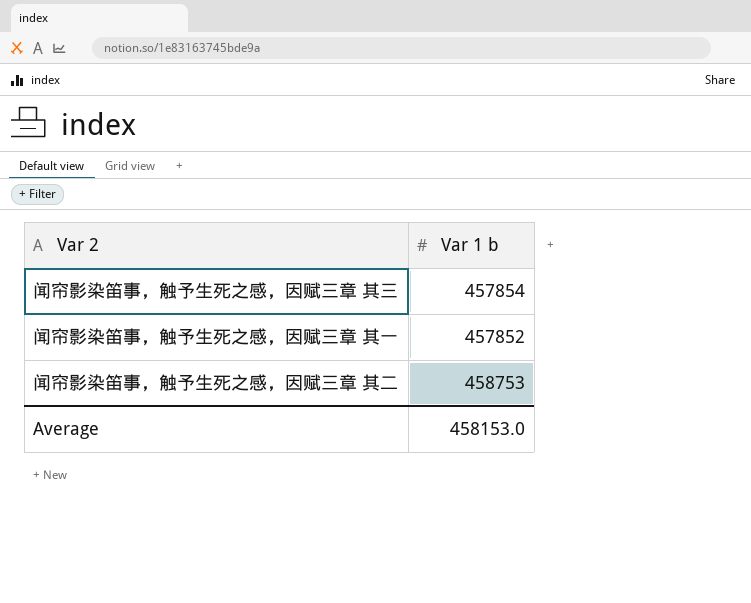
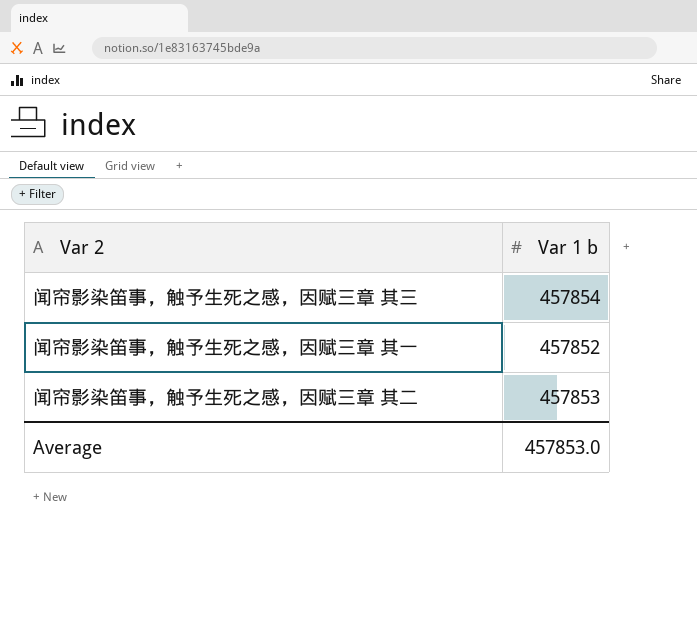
闻帘影染笛事，触予生死之感，因赋三章 其二 | Var 1 b: 458753 -> 457853
Average | Var 1 b: 458153.0 -> 457853.0

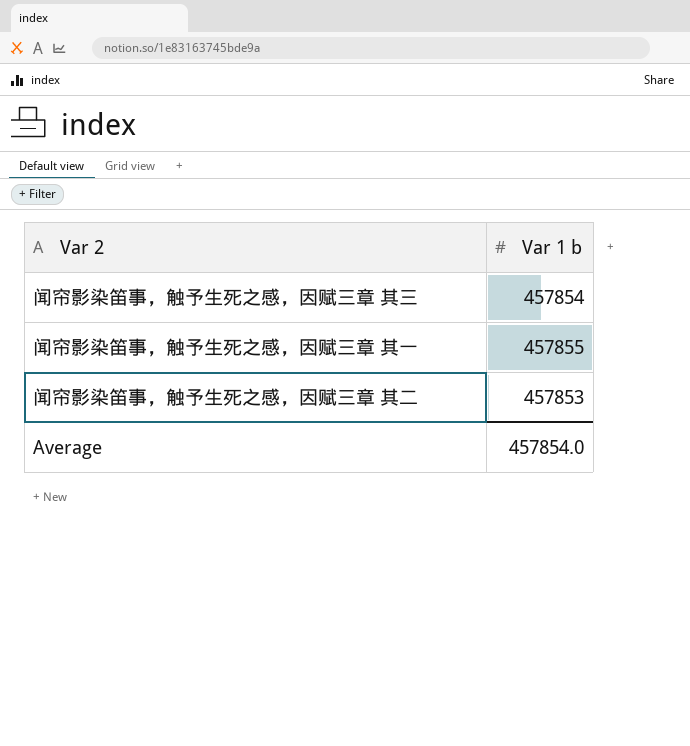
闻帘影染笛事，触予生死之感，因赋三章 其一 | Var 1 b: 457852 -> 457855
Average | Var 1 b: 457853.0 -> 457854.0

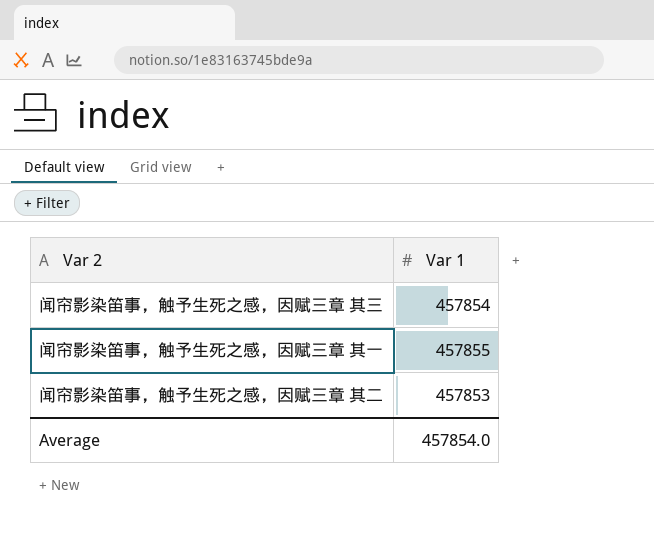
column name: Var 1 b -> Var 1

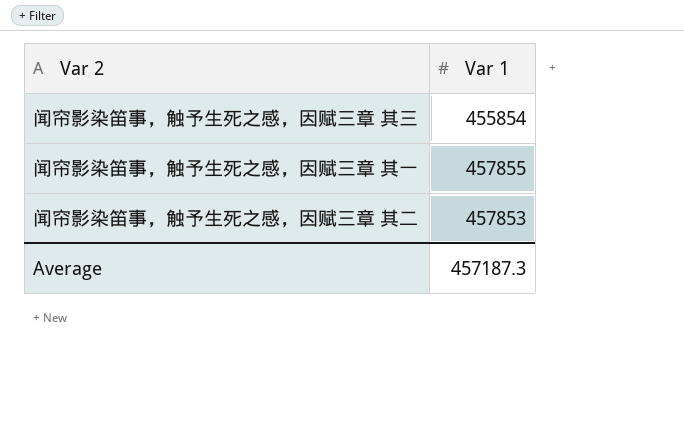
闻帘影染笛事，触予生死之感，因赋三章 其三 | Var 1: 457854 -> 455854
Average | Var 1: 457854.0 -> 457187.3

